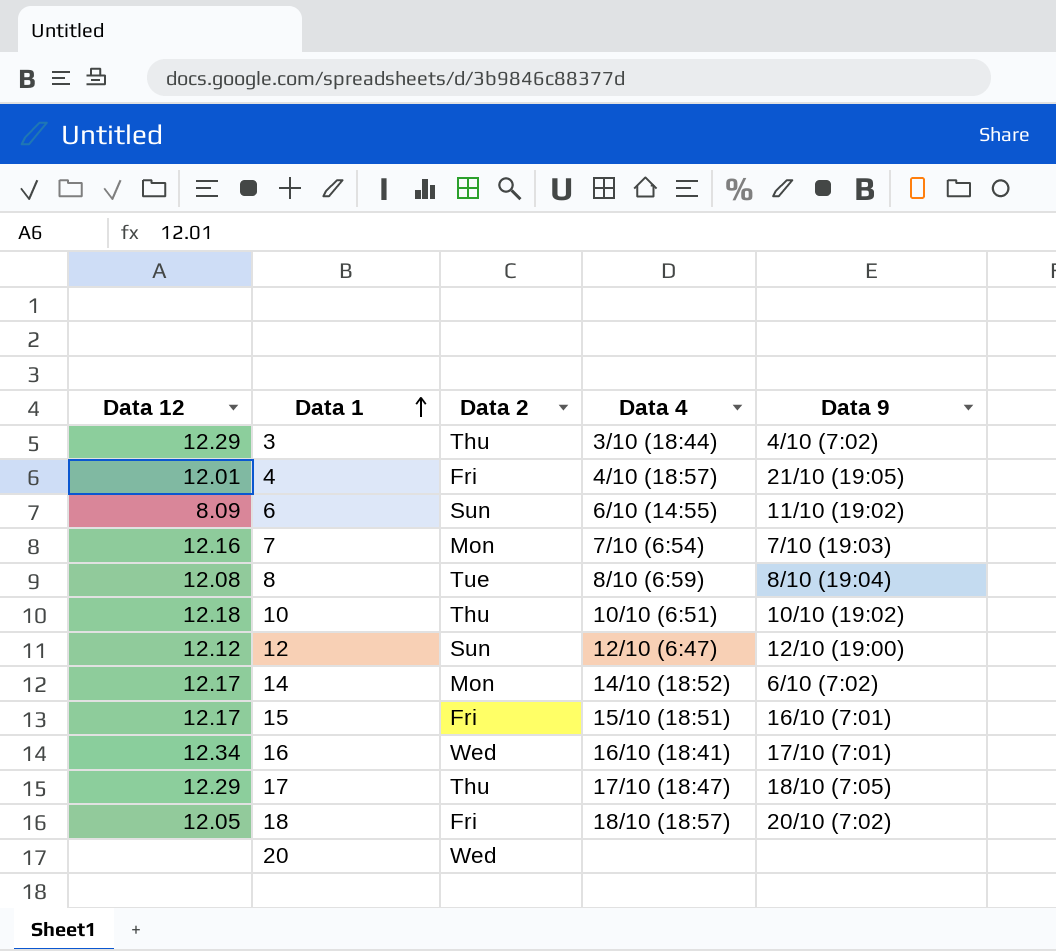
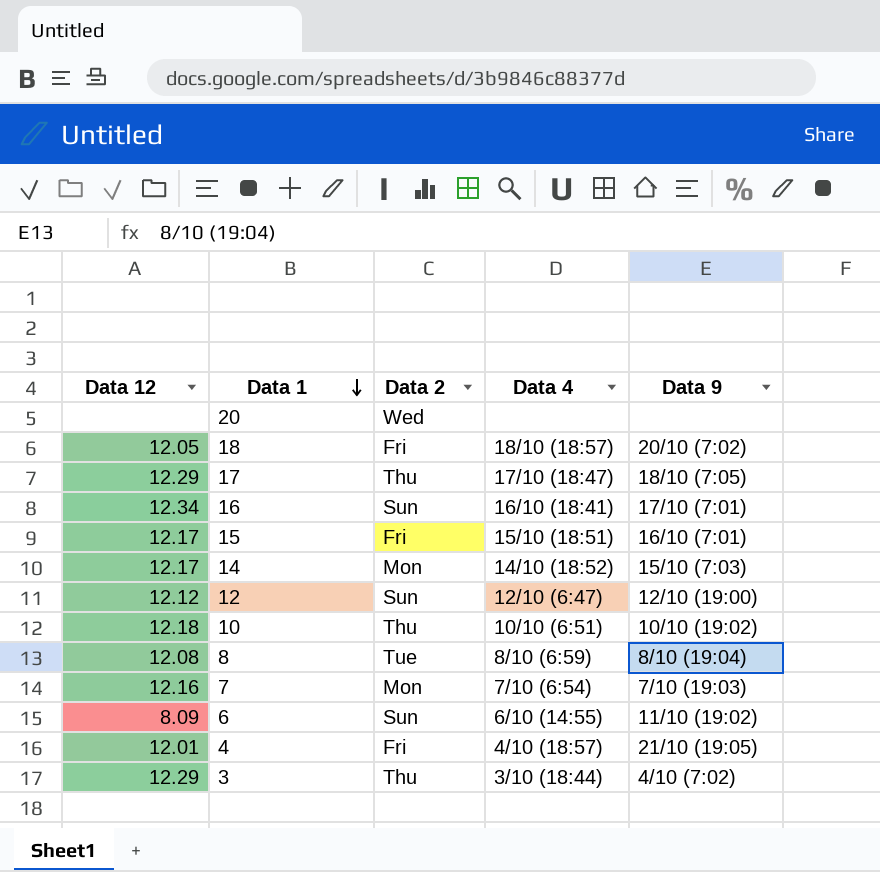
row order: Data 1 ascending -> Data 1 descending
16 | Data 2: Wed -> Sun
14 | Data 9: 6/10 (7:02) -> 15/10 (7:03)

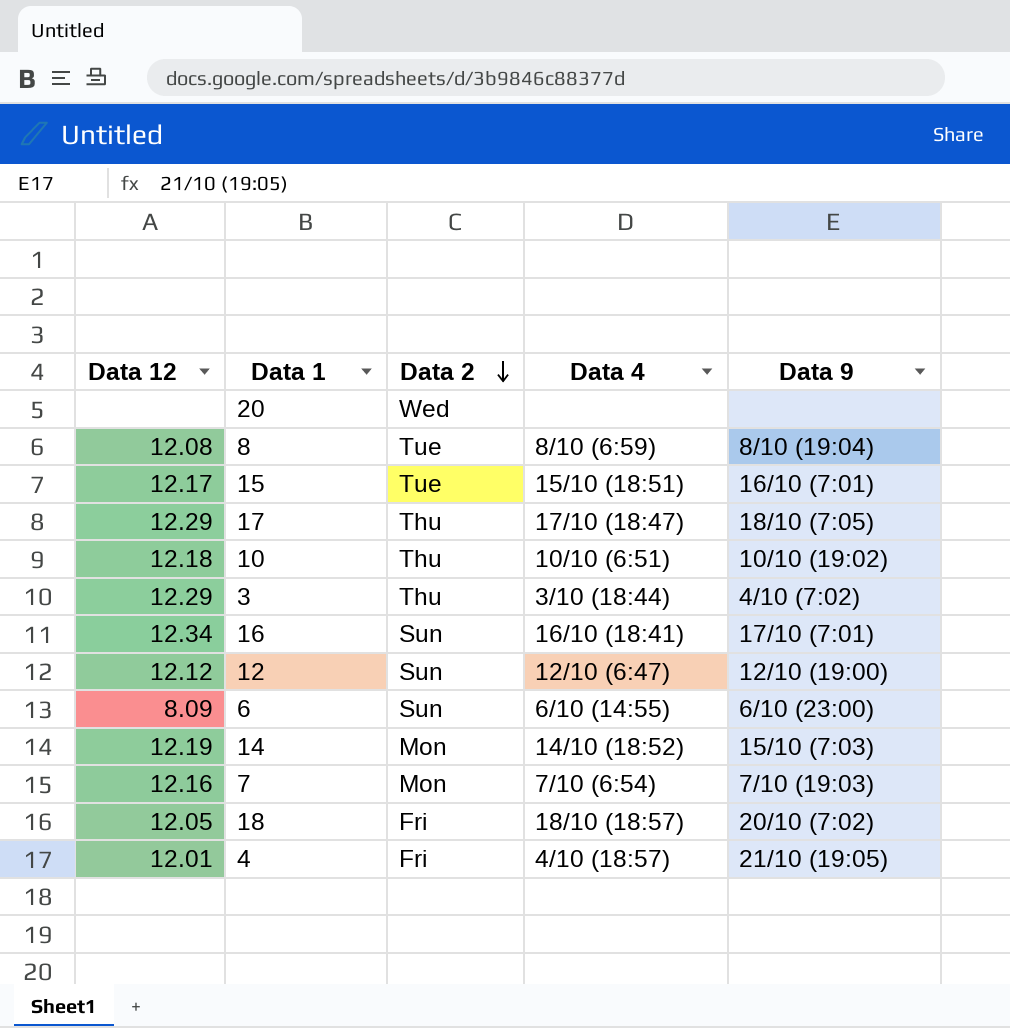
row order: Data 1 descending -> Data 2 descending
15 | Data 2: Fri -> Tue
6 | Data 9: 11/10 (19:02) -> 6/10 (23:00)
14 | Data 12: 12.17 -> 12.19

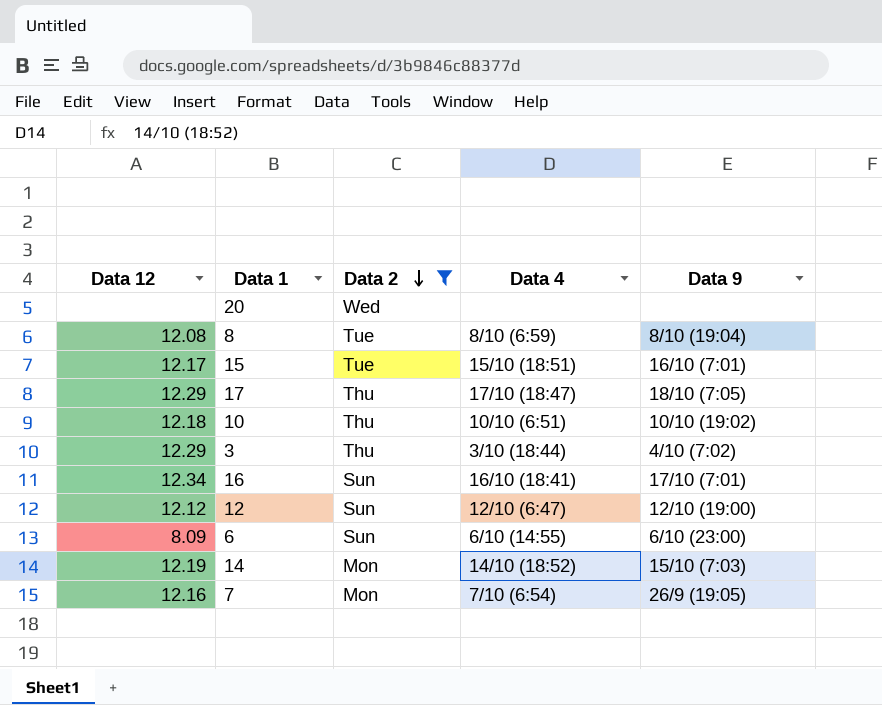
filter: none -> Data 2 != Fri
7 | Data 9: 7/10 (19:03) -> 26/9 (19:05)

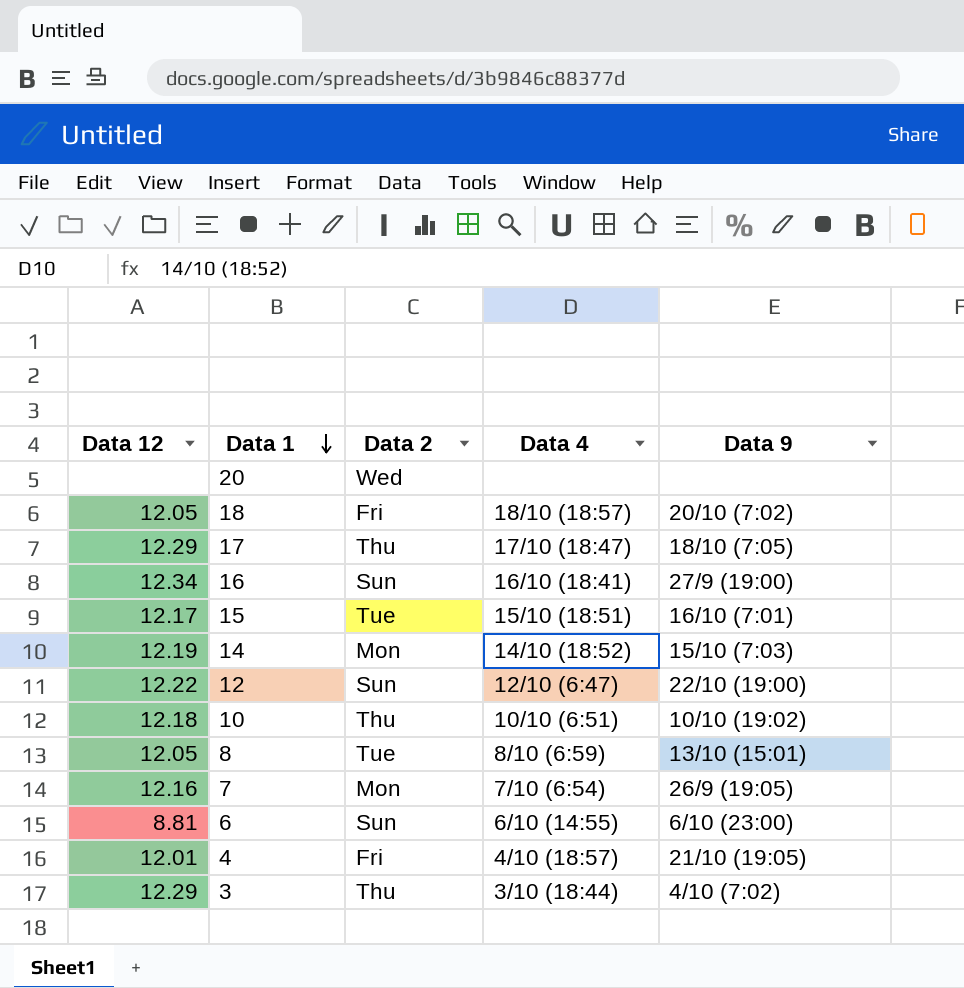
filter: Data 2 != Fri -> none
row order: Data 2 descending -> Data 1 descending
16 | Data 9: 17/10 (7:01) -> 27/9 (19:00)
12 | Data 12: 12.12 -> 12.22
12 | Data 9: 12/10 (19:00) -> 22/10 (19:00)
8 | Data 12: 12.08 -> 12.05
8 | Data 9: 8/10 (19:04) -> 13/10 (15:01)
6 | Data 12: 8.09 -> 8.81

